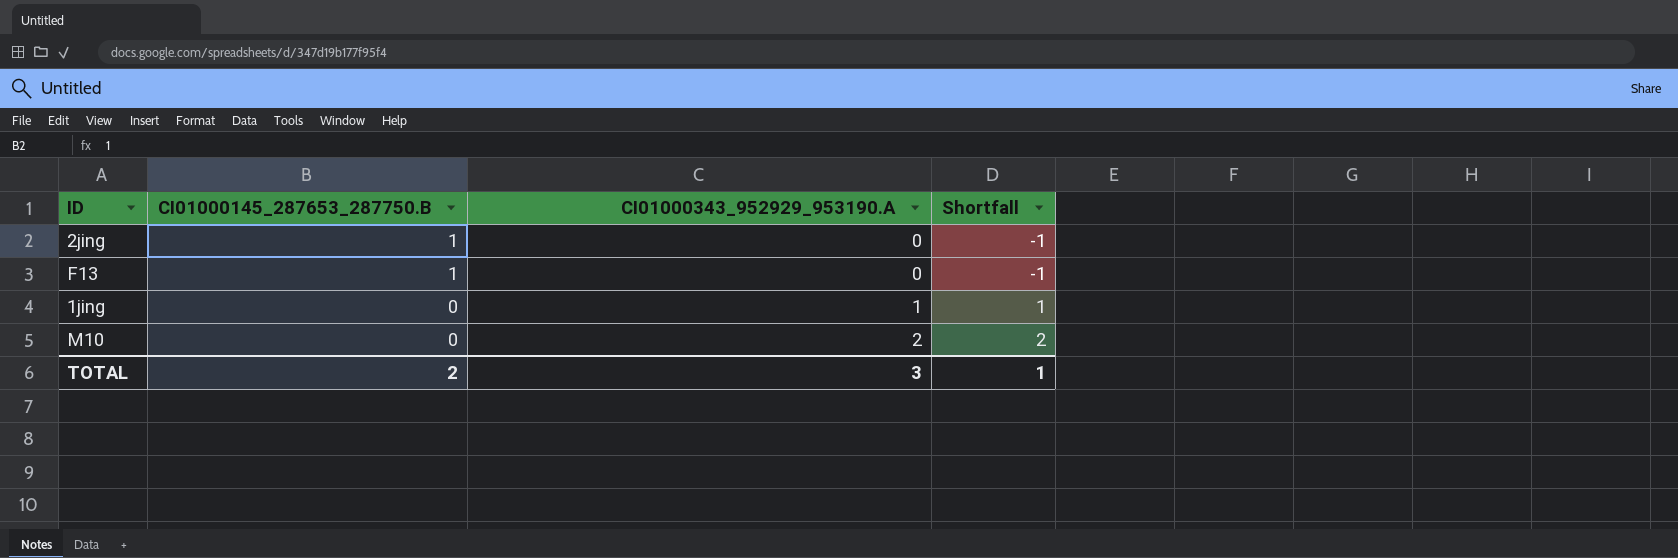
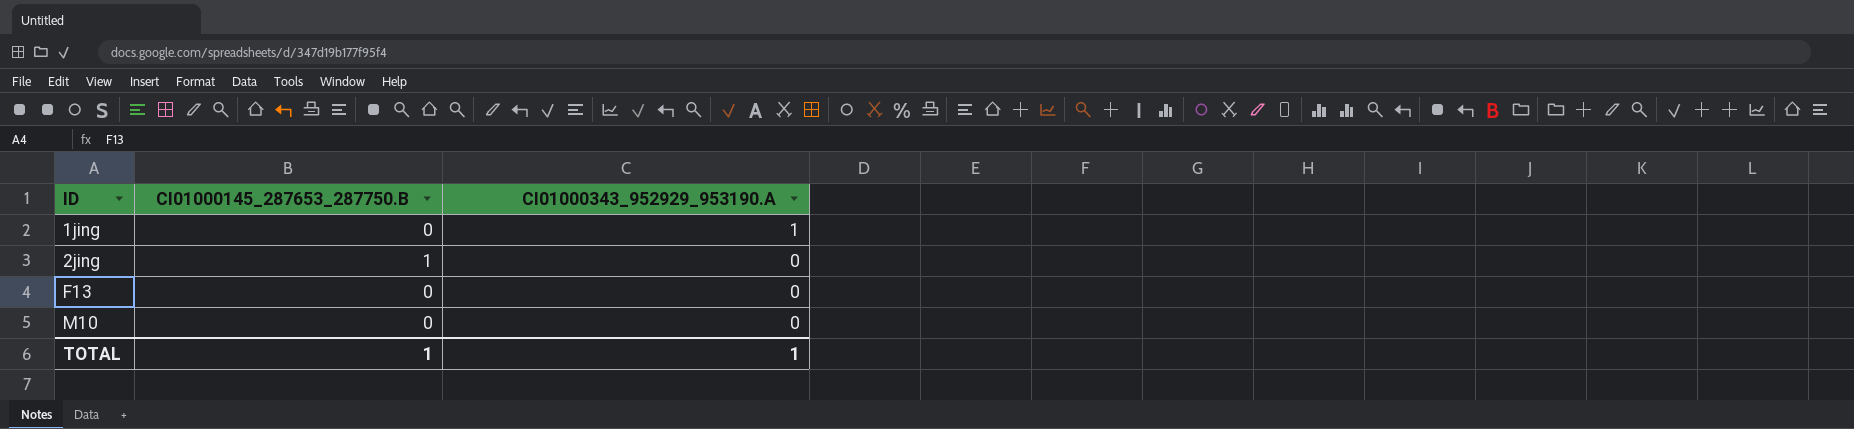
row order: CI01000145_287653_287750.B descending -> ID ascending
column Shortfall | formula: [CI01000343_952929_953190.A] - [CI01000145_287653_287750.B] -> none
F13 | CI01000145_287653_287750.B: 1 -> 0
M10 | CI01000343_952929_953190.A: 2 -> 0
TOTAL | CI01000145_287653_287750.B: 2 -> 1
TOTAL | CI01000343_952929_953190.A: 3 -> 1

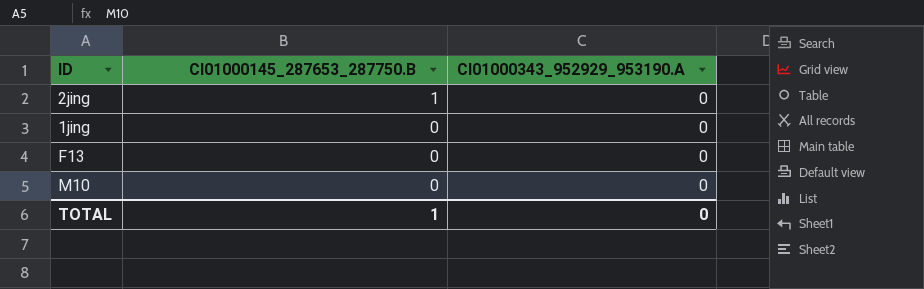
row order: ID ascending -> CI01000145_287653_287750.B descending
1jing | CI01000343_952929_953190.A: 1 -> 0
TOTAL | CI01000343_952929_953190.A: 1 -> 0

